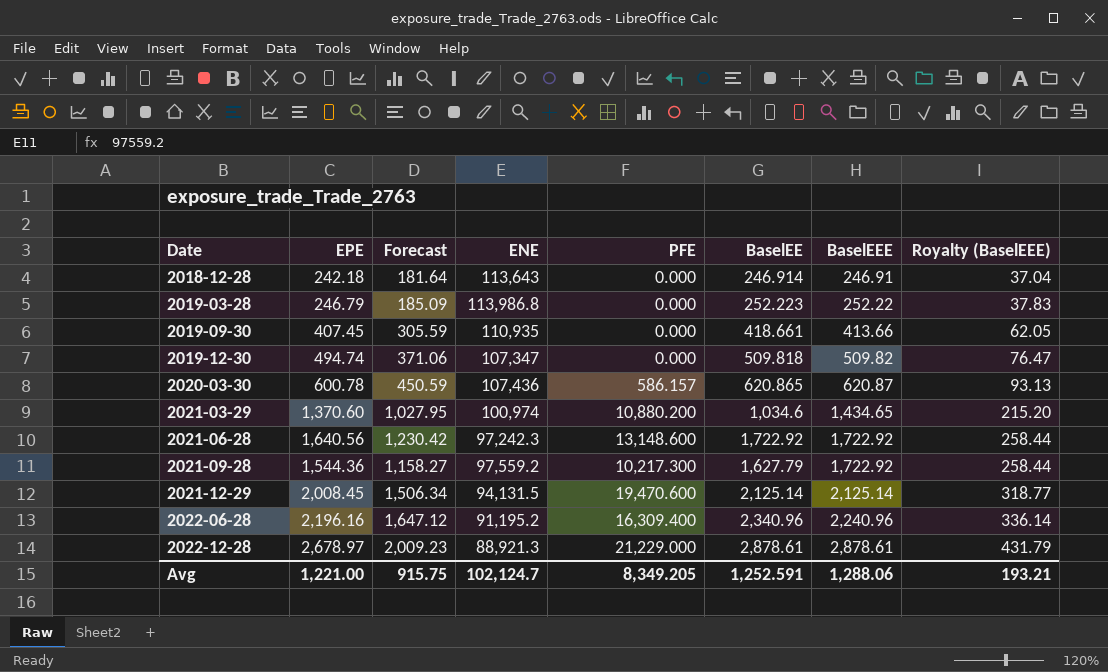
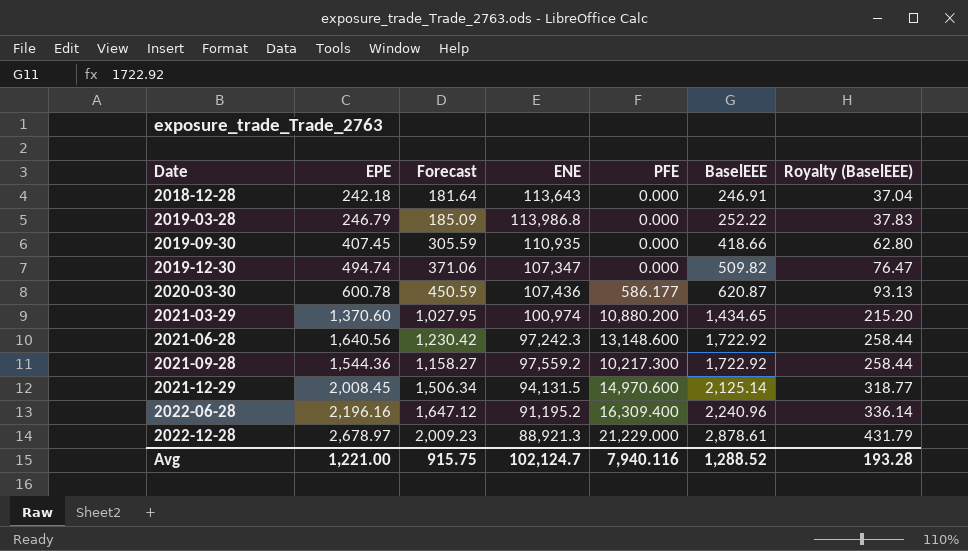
column BaselEE | position: 6 -> none
2019-09-30 | BaselEEE: 413.66 -> 418.66
2019-09-30 | Royalty (BaselEEE): 62.05 -> 62.80
2020-03-30 | PFE: 586.157 -> 586.177
2021-12-29 | PFE: 19,470.600 -> 14,970.600
Avg | PFE: 8,349.205 -> 7,940.116
Avg | BaselEEE: 1,288.06 -> 1,288.52
Avg | Royalty (BaselEEE): 193.21 -> 193.28

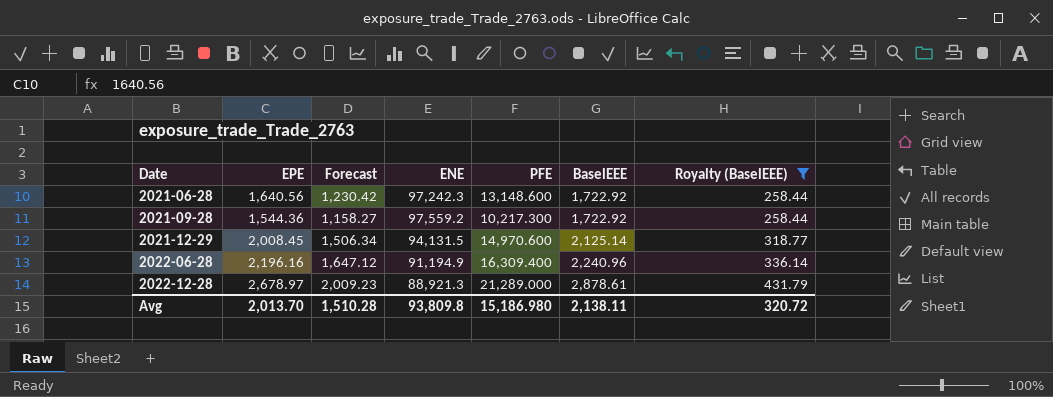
filter: none -> Royalty (BaselEEE) >= 258.44
2022-06-28 | ENE: 91,195.2 -> 91,194.9
2022-12-28 | PFE: 21,229.000 -> 21,289.000
Avg | EPE: 1,221.00 -> 2,013.70
Avg | Forecast: 915.75 -> 1,510.28
Avg | ENE: 102,124.7 -> 93,809.8
Avg | PFE: 7,940.116 -> 15,186.980
Avg | BaselEEE: 1,288.52 -> 2,138.11
Avg | Royalty (BaselEEE): 193.28 -> 320.72

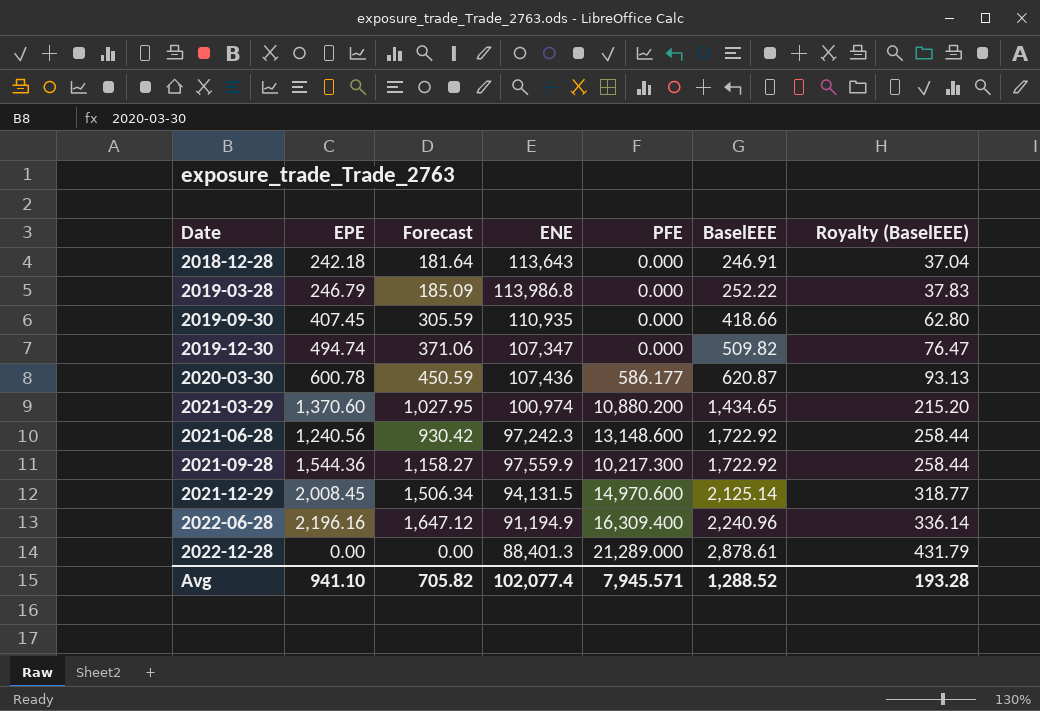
filter: Royalty (BaselEEE) >= 258.44 -> none
2021-06-28 | EPE: 1,640.56 -> 1,240.56
2021-06-28 | Forecast: 1,230.42 -> 930.42
2021-09-28 | ENE: 97,559.2 -> 97,559.9
2022-12-28 | EPE: 2,678.97 -> 0.00
2022-12-28 | Forecast: 2,009.23 -> 0.00
2022-12-28 | ENE: 88,921.3 -> 88,401.3
Avg | EPE: 2,013.70 -> 941.10
Avg | Forecast: 1,510.28 -> 705.82
Avg | ENE: 93,809.8 -> 102,077.4
Avg | PFE: 15,186.980 -> 7,945.571
Avg | BaselEEE: 2,138.11 -> 1,288.52
Avg | Royalty (BaselEEE): 320.72 -> 193.28

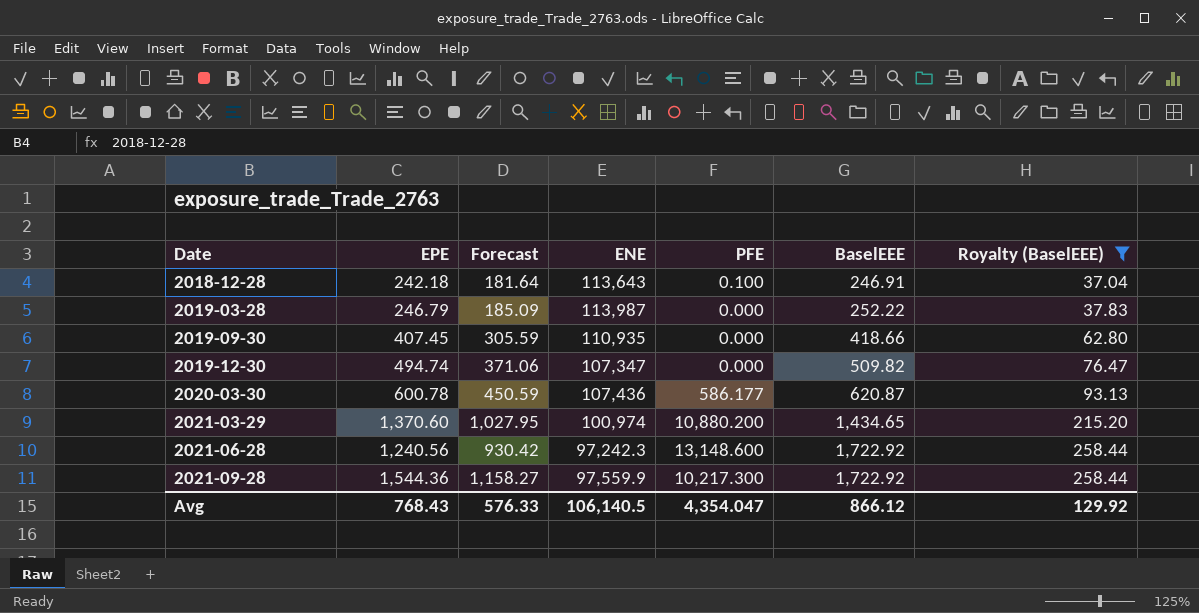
filter: none -> Royalty (BaselEEE) <= 258.44
2018-12-28 | PFE: 0.000 -> 0.100
2019-03-28 | ENE: 113,986.8 -> 113,987
Avg | EPE: 941.10 -> 768.43
Avg | Forecast: 705.82 -> 576.33
Avg | ENE: 102,077.4 -> 106,140.5
Avg | PFE: 7,945.571 -> 4,354.047
Avg | BaselEEE: 1,288.52 -> 866.12
Avg | Royalty (BaselEEE): 193.28 -> 129.92

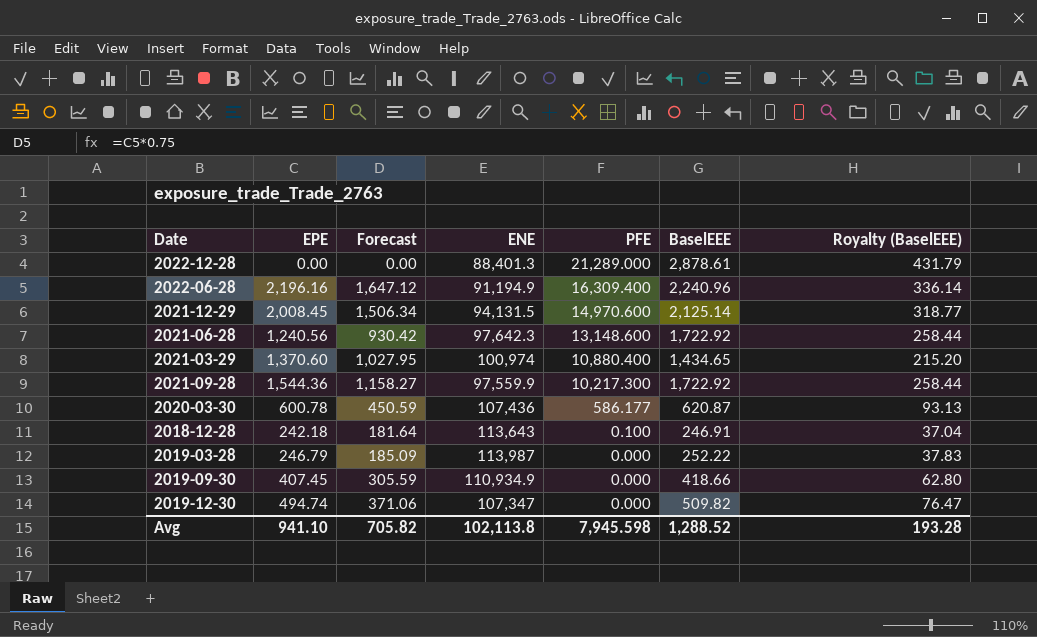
filter: Royalty (BaselEEE) <= 258.44 -> none
row order: Date ascending -> PFE descending
2021-06-28 | ENE: 97,242.3 -> 97,642.3
2021-03-29 | PFE: 10,880.200 -> 10,880.400
2019-09-30 | ENE: 110,935 -> 110,934.9
Avg | EPE: 768.43 -> 941.10
Avg | Forecast: 576.33 -> 705.82
Avg | ENE: 106,140.5 -> 102,113.8
Avg | PFE: 4,354.047 -> 7,945.598
Avg | BaselEEE: 866.12 -> 1,288.52
Avg | Royalty (BaselEEE): 129.92 -> 193.28

